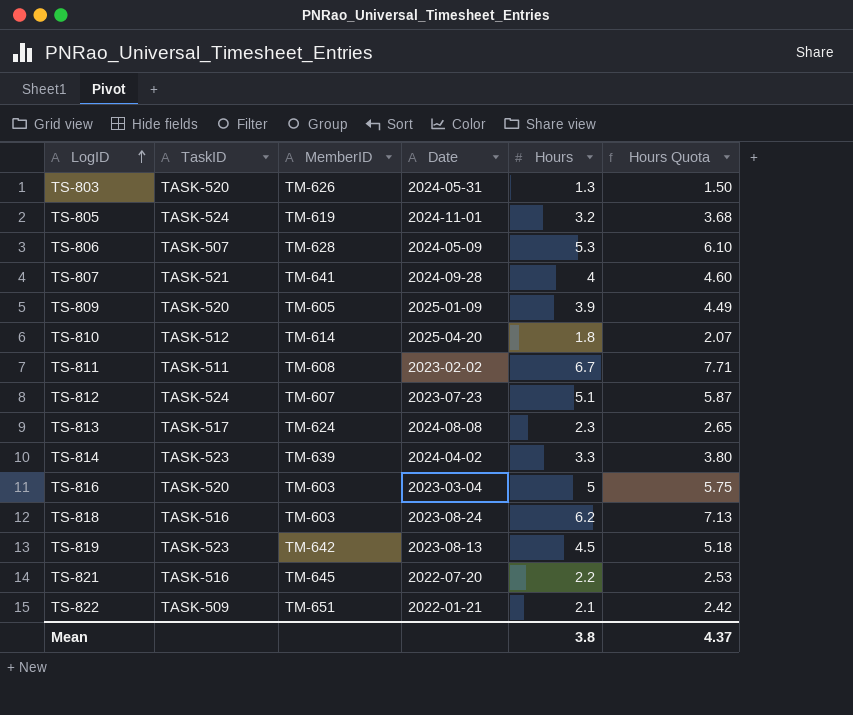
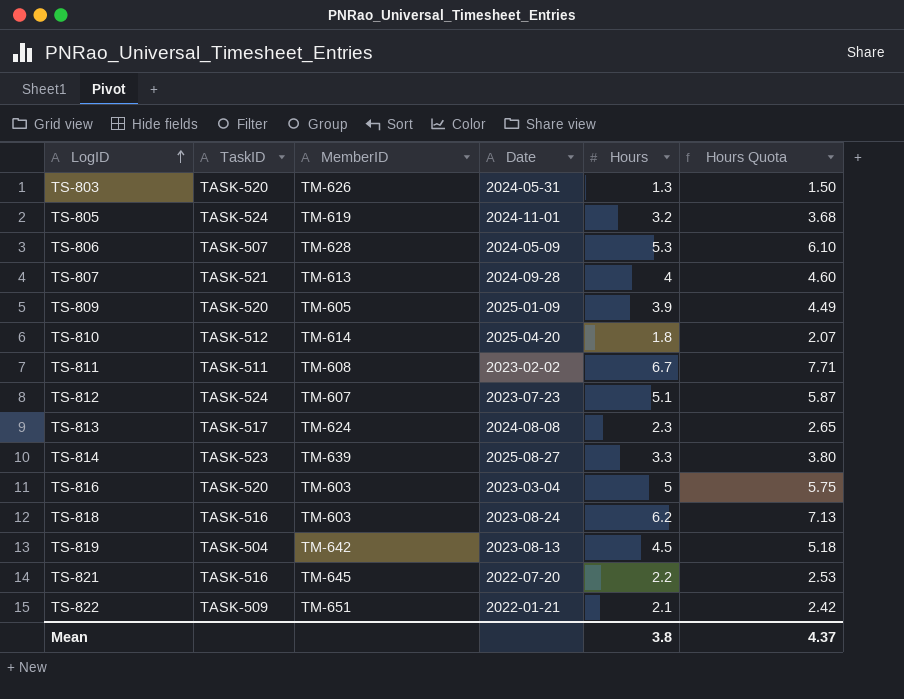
TS-807 | MemberID: TM-641 -> TM-613
TS-814 | Date: 2024-04-02 -> 2025-08-27
TS-819 | TaskID: TASK-523 -> TASK-504

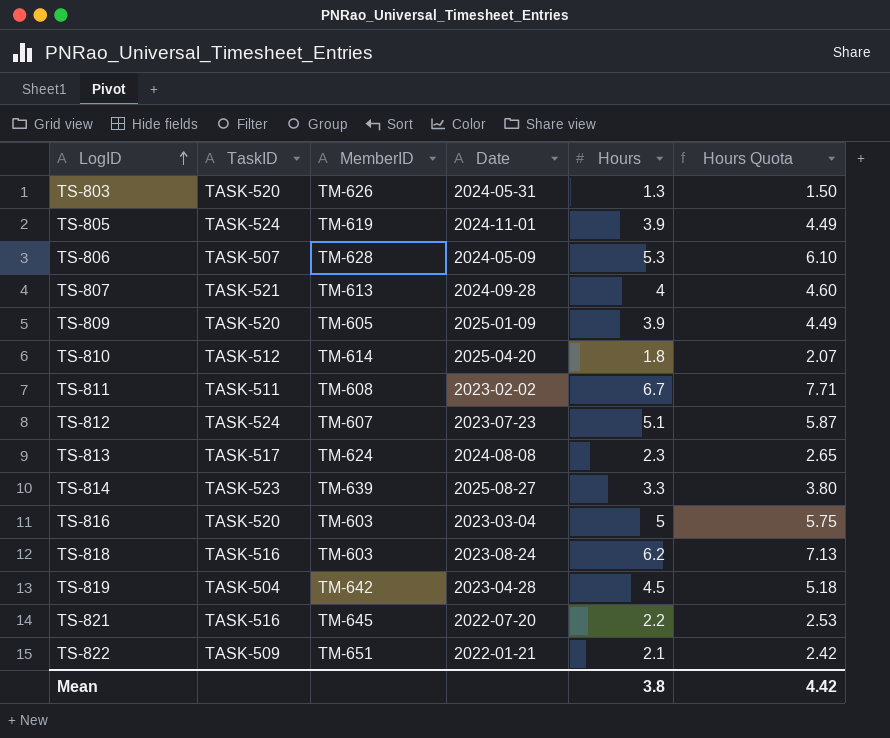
TS-805 | Hours: 3.2 -> 3.9
TS-805 | Hours Quota: 3.68 -> 4.49
TS-819 | Date: 2023-08-13 -> 2023-04-28
Mean | Hours Quota: 4.37 -> 4.42

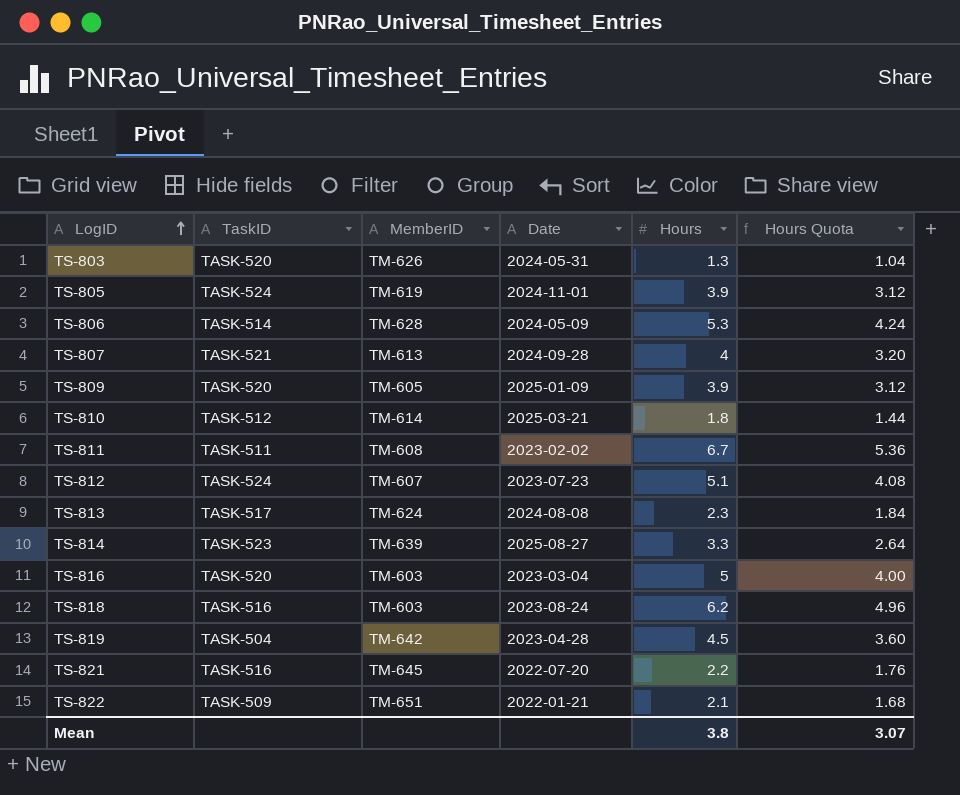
column Hours Quota | formula: [Hours] * 1.15 -> [Hours] * 0.8
TS-806 | TaskID: TASK-507 -> TASK-514
TS-810 | Date: 2025-04-20 -> 2025-03-21
Mean | Hours Quota: 4.42 -> 3.07

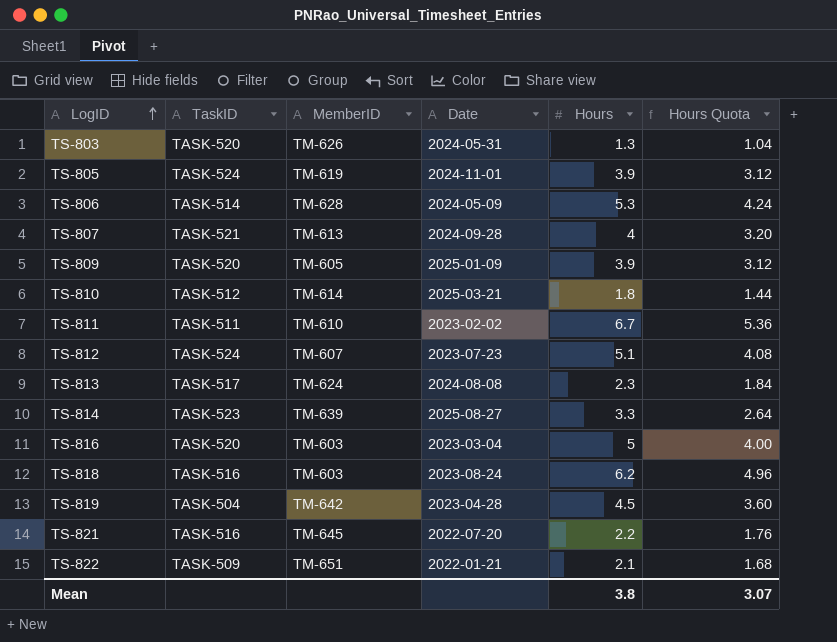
TS-811 | MemberID: TM-608 -> TM-610

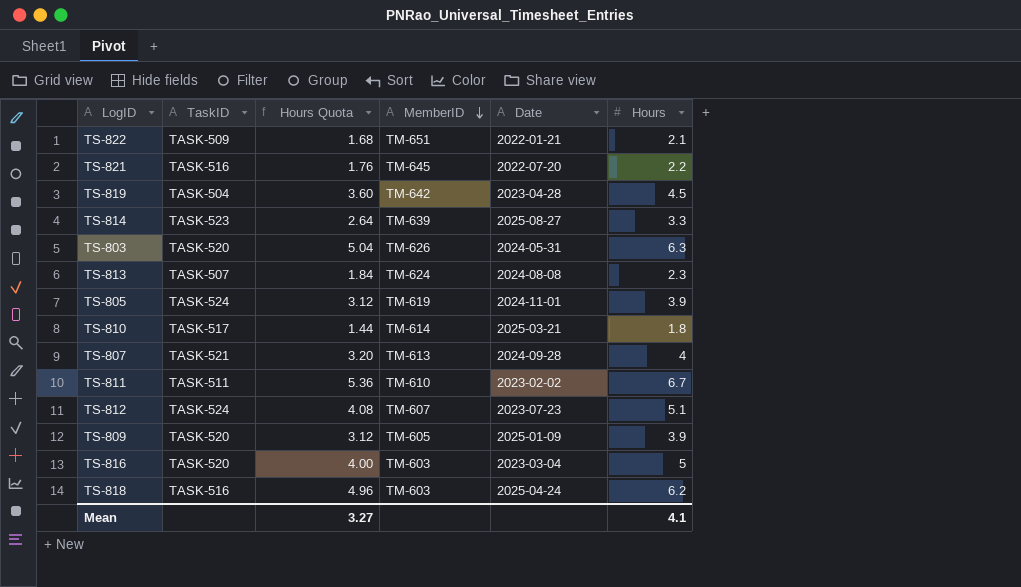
row order: LogID ascending -> MemberID descending
column Hours Quota | position: 6 -> 3
row TS-806: TASK-514 | TM-628 | 2024-05-09 | 5.3 | 4.24 -> none
TS-803 | Hours Quota: 1.04 -> 5.04
TS-803 | Hours: 1.3 -> 6.3
TS-813 | TaskID: TASK-517 -> TASK-507
TS-810 | TaskID: TASK-512 -> TASK-517
TS-818 | Date: 2023-08-24 -> 2025-04-24
Mean | Hours Quota: 3.07 -> 3.27
Mean | Hours: 3.8 -> 4.1

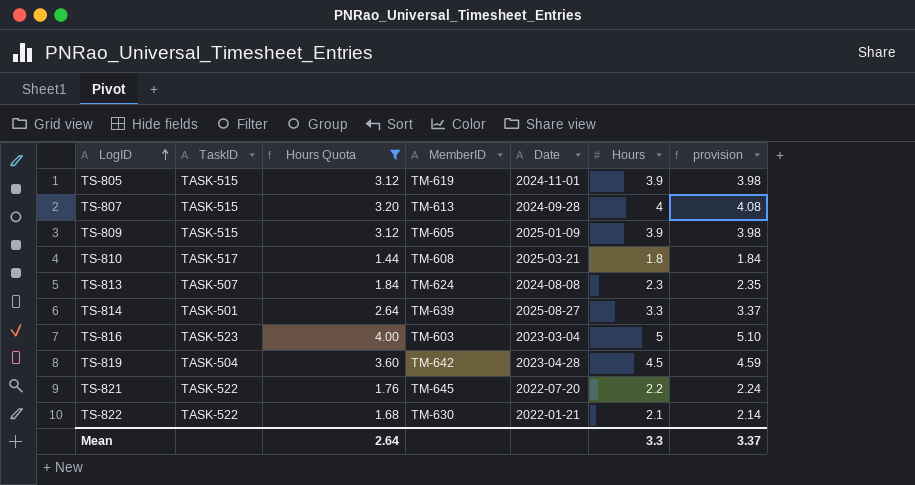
filter: none -> Hours Quota <= 4.00
row order: MemberID descending -> LogID ascending
column provision | formula: none -> [Hours] * 1.02
TS-805 | TaskID: TASK-524 -> TASK-515
TS-807 | TaskID: TASK-521 -> TASK-515
TS-809 | TaskID: TASK-520 -> TASK-515
TS-810 | MemberID: TM-614 -> TM-608
TS-814 | TaskID: TASK-523 -> TASK-501
TS-816 | TaskID: TASK-520 -> TASK-523
TS-821 | TaskID: TASK-516 -> TASK-522
TS-822 | TaskID: TASK-509 -> TASK-522
TS-822 | MemberID: TM-651 -> TM-630
Mean | Hours Quota: 3.27 -> 2.64
Mean | Hours: 4.1 -> 3.3

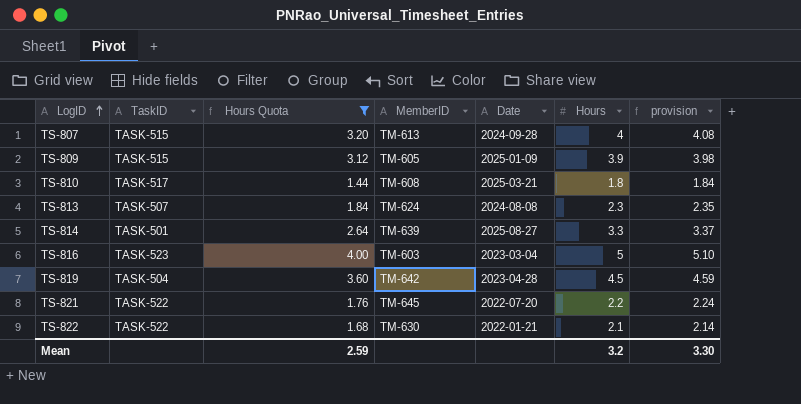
row TS-805: TASK-515 | 3.12 | TM-619 | 2024-11-01 | 3.9 | 3.98 -> none
Mean | Hours Quota: 2.64 -> 2.59
Mean | Hours: 3.3 -> 3.2
Mean | provision: 3.37 -> 3.30

